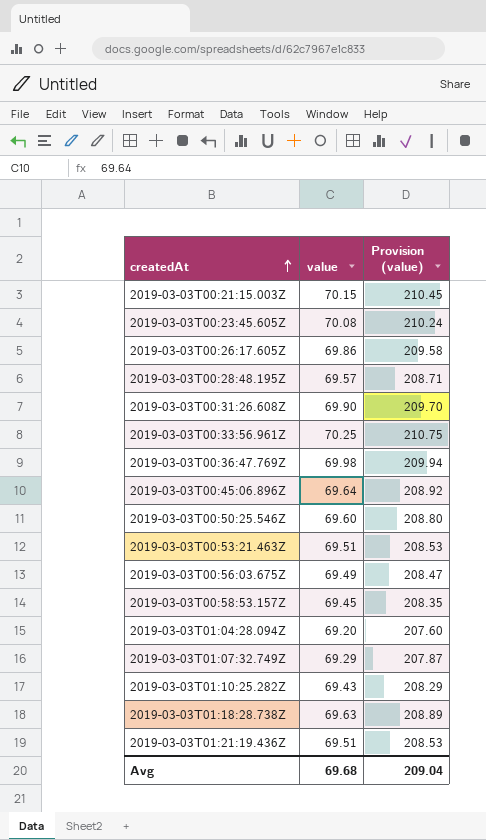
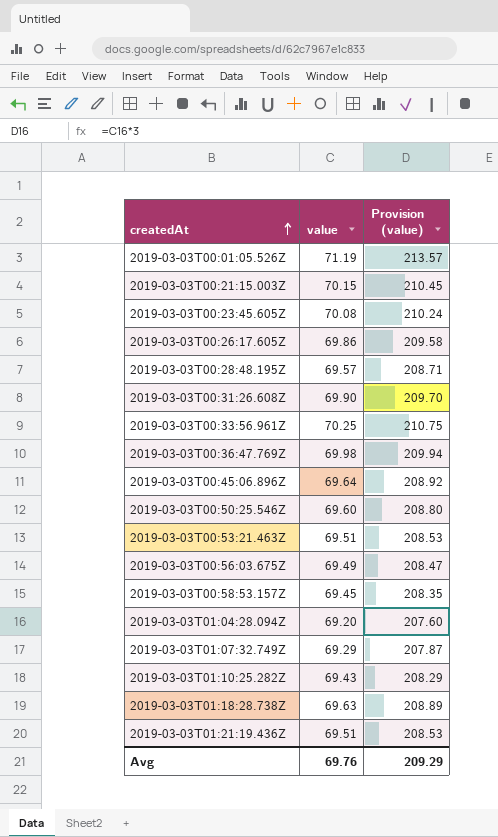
row 2019-03-03T00:01:05.526Z: none -> 71.19 | 213.57
Avg | value: 69.68 -> 69.76
Avg | Provision (value): 209.04 -> 209.29

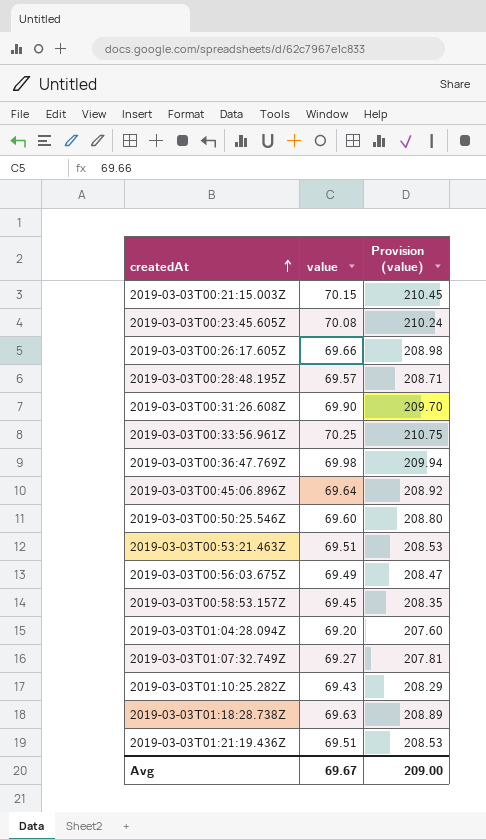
row 2019-03-03T00:01:05.526Z: 71.19 | 213.57 -> none
2019-03-03T00:26:17.605Z | value: 69.86 -> 69.66
2019-03-03T00:26:17.605Z | Provision (value): 209.58 -> 208.98
2019-03-03T01:07:32.749Z | value: 69.29 -> 69.27
2019-03-03T01:07:32.749Z | Provision (value): 207.87 -> 207.81
Avg | value: 69.76 -> 69.67
Avg | Provision (value): 209.29 -> 209.00

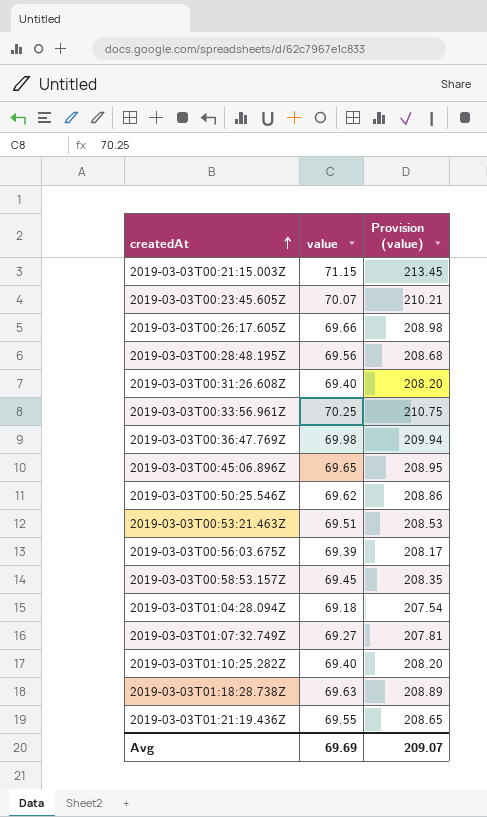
2019-03-03T00:21:15.003Z | value: 70.15 -> 71.15
2019-03-03T00:21:15.003Z | Provision (value): 210.45 -> 213.45
2019-03-03T00:23:45.605Z | value: 70.08 -> 70.07
2019-03-03T00:23:45.605Z | Provision (value): 210.24 -> 210.21
2019-03-03T00:28:48.195Z | value: 69.57 -> 69.56
2019-03-03T00:28:48.195Z | Provision (value): 208.71 -> 208.68
2019-03-03T00:31:26.608Z | value: 69.90 -> 69.40
2019-03-03T00:31:26.608Z | Provision (value): 209.70 -> 208.20
2019-03-03T00:45:06.896Z | value: 69.64 -> 69.65
2019-03-03T00:45:06.896Z | Provision (value): 208.92 -> 208.95
2019-03-03T00:50:25.546Z | value: 69.60 -> 69.62
2019-03-03T00:50:25.546Z | Provision (value): 208.80 -> 208.86
2019-03-03T00:56:03.675Z | value: 69.49 -> 69.39
2019-03-03T00:56:03.675Z | Provision (value): 208.47 -> 208.17
2019-03-03T01:04:28.094Z | value: 69.20 -> 69.18
2019-03-03T01:04:28.094Z | Provision (value): 207.60 -> 207.54
2019-03-03T01:10:25.282Z | value: 69.43 -> 69.40
2019-03-03T01:10:25.282Z | Provision (value): 208.29 -> 208.20
2019-03-03T01:21:19.436Z | value: 69.51 -> 69.55
2019-03-03T01:21:19.436Z | Provision (value): 208.53 -> 208.65
Avg | value: 69.67 -> 69.69
Avg | Provision (value): 209.00 -> 209.07

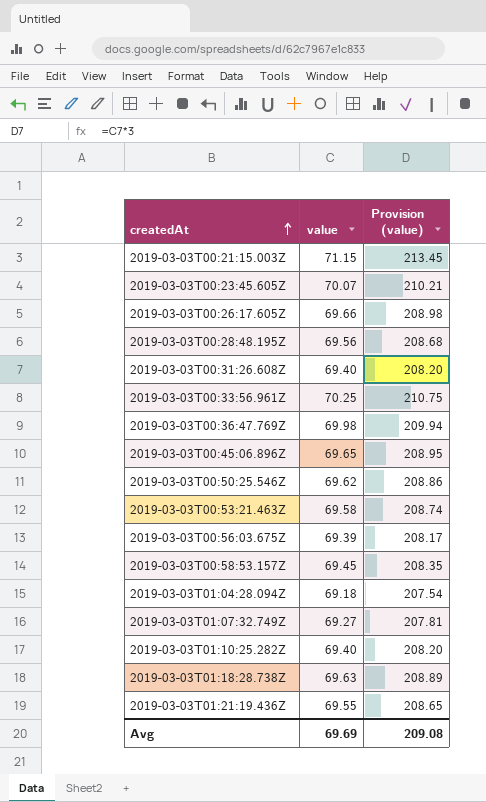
2019-03-03T00:53:21.463Z | value: 69.51 -> 69.58
2019-03-03T00:53:21.463Z | Provision (value): 208.53 -> 208.74
Avg | Provision (value): 209.07 -> 209.08

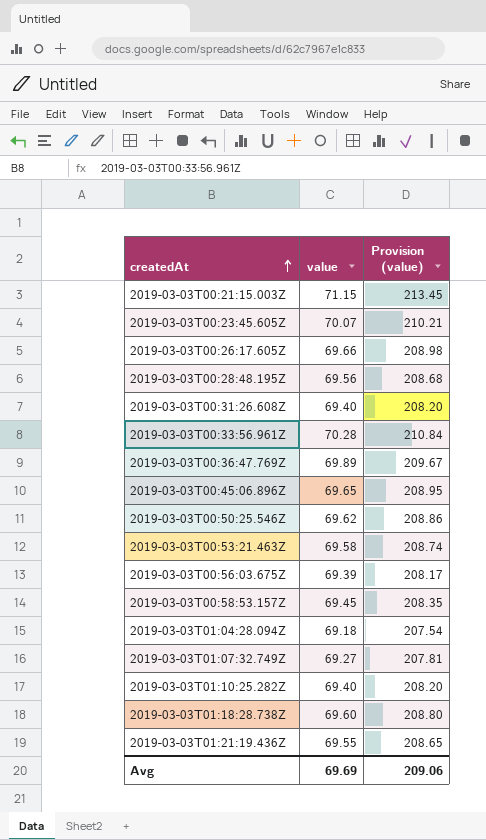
2019-03-03T00:33:56.961Z | value: 70.25 -> 70.28
2019-03-03T00:33:56.961Z | Provision (value): 210.75 -> 210.84
2019-03-03T00:36:47.769Z | value: 69.98 -> 69.89
2019-03-03T00:36:47.769Z | Provision (value): 209.94 -> 209.67
2019-03-03T01:18:28.738Z | value: 69.63 -> 69.60
2019-03-03T01:18:28.738Z | Provision (value): 208.89 -> 208.80
Avg | Provision (value): 209.08 -> 209.06

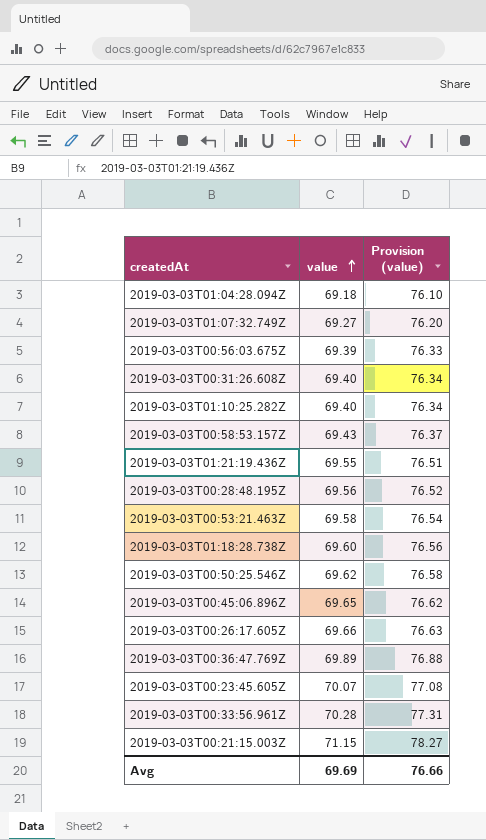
row order: createdAt ascending -> value ascending
column Provision (value) | formula: [value] * 3 -> [value] * 1.1
2019-03-03T00:58:53.157Z | value: 69.45 -> 69.43
Avg | Provision (value): 209.06 -> 76.66

